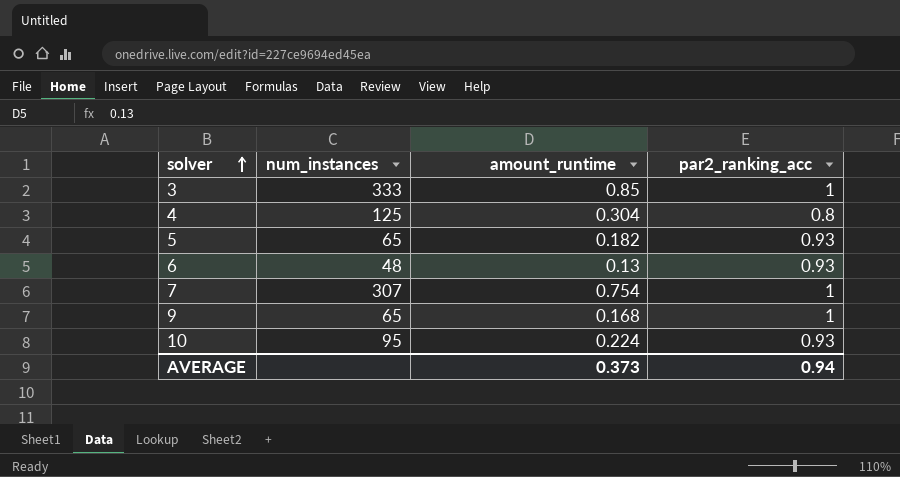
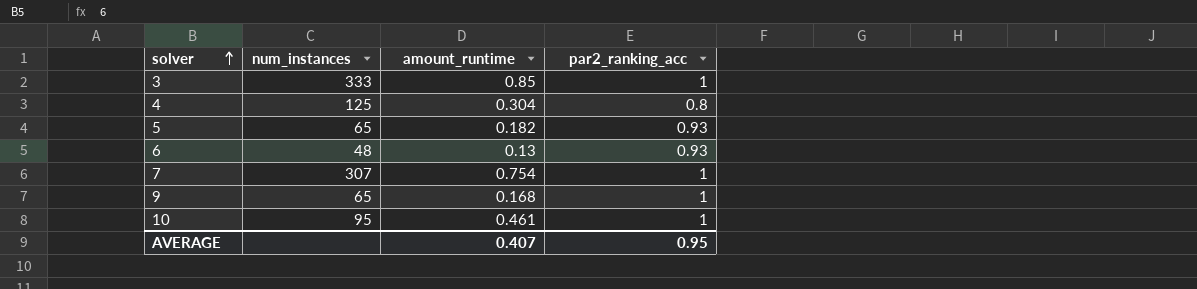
10 | amount_runtime: 0.224 -> 0.461
10 | par2_ranking_acc: 0.93 -> 1
AVERAGE | amount_runtime: 0.373 -> 0.407
AVERAGE | par2_ranking_acc: 0.94 -> 0.95

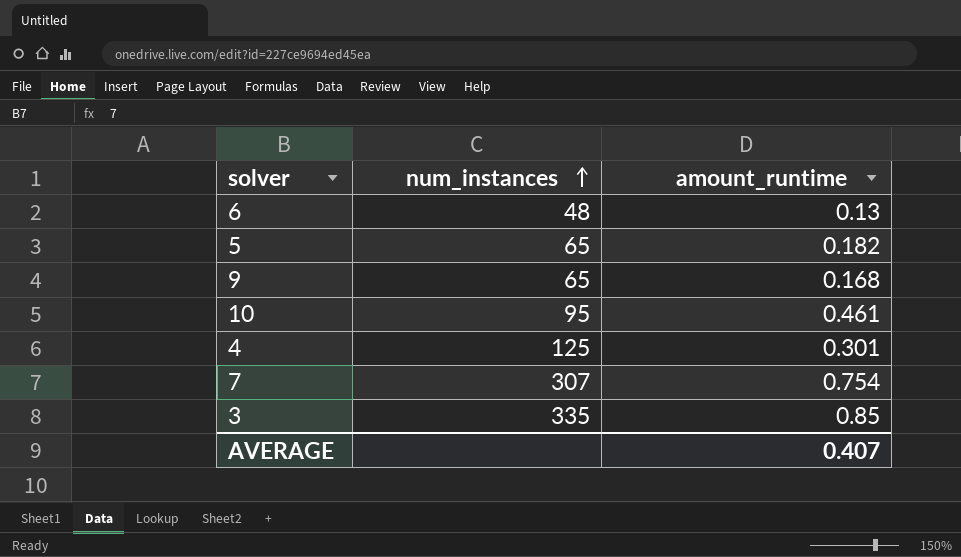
row order: solver ascending -> num_instances ascending
column par2_ranking_acc | position: 4 -> none
4 | amount_runtime: 0.304 -> 0.301
3 | num_instances: 333 -> 335

